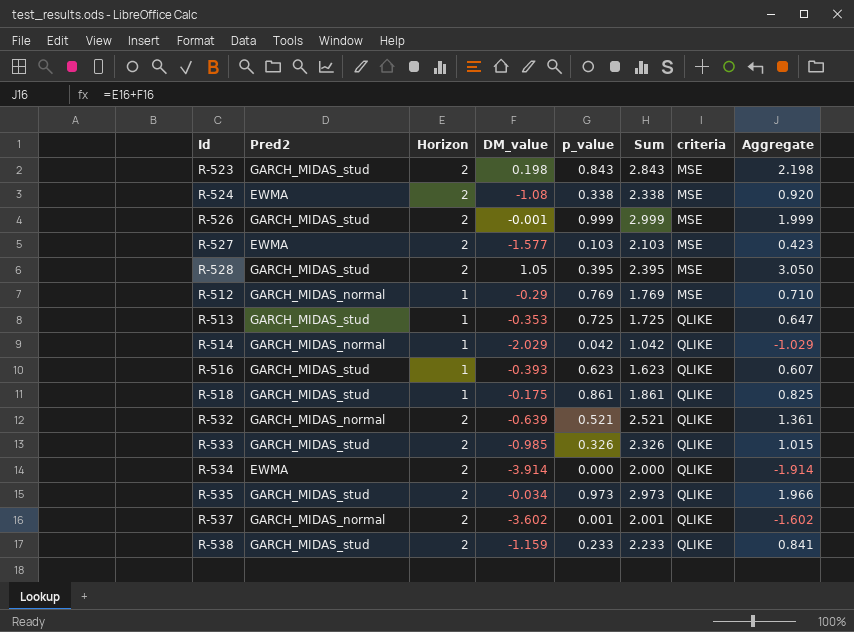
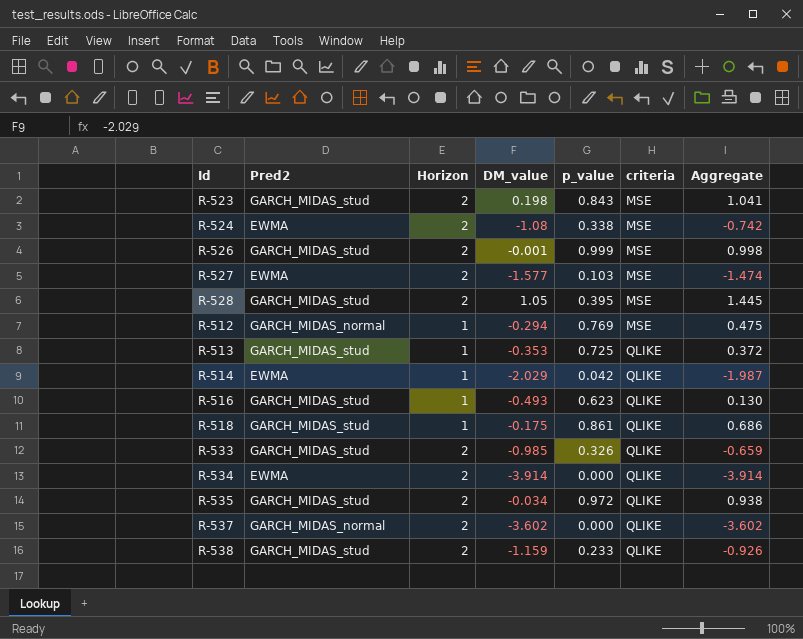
column Sum | formula: [Horizon] + [p_value] -> none
column Aggregate | formula: [Horizon] + [DM_value] -> [DM_value] + [p_value]
row R-532: GARCH_MIDAS_normal | 2 | -0.639 | 0.521 | 2.521 | QLIKE | 1.361 -> none
R-512 | DM_value: -0.29 -> -0.294
R-514 | Pred2: GARCH_MIDAS_normal -> EWMA
R-516 | DM_value: -0.393 -> -0.493
R-535 | p_value: 0.973 -> 0.972
R-537 | p_value: 0.001 -> 0.000

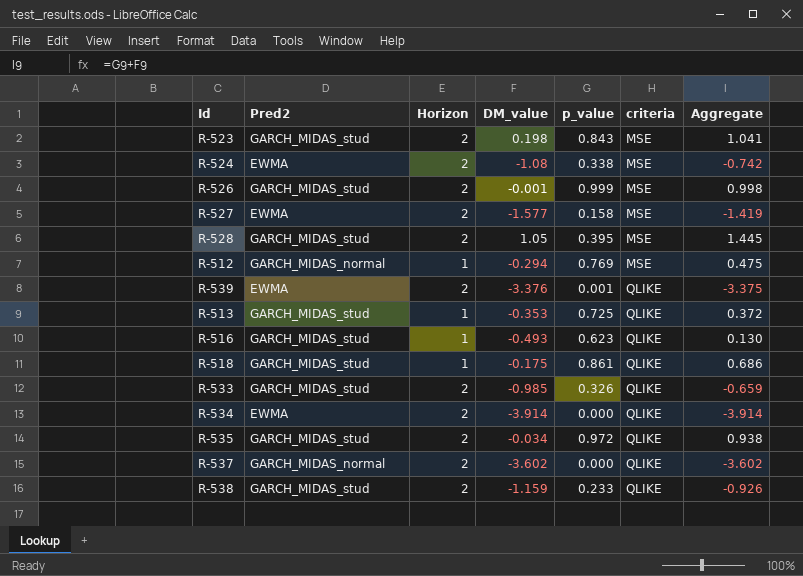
row R-514: EWMA | 1 | -2.029 | 0.042 | QLIKE | -1.987 -> none
R-527 | p_value: 0.103 -> 0.158
R-527 | Aggregate: -1.474 -> -1.419
row R-539: none -> EWMA | 2 | -3.376 | 0.001 | QLIKE | -3.375

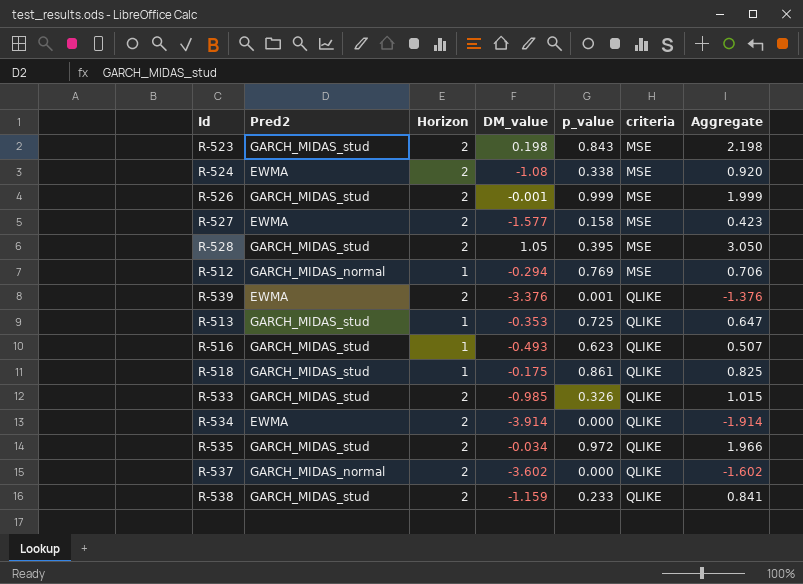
column Aggregate | formula: [DM_value] + [p_value] -> [Horizon] + [DM_value]

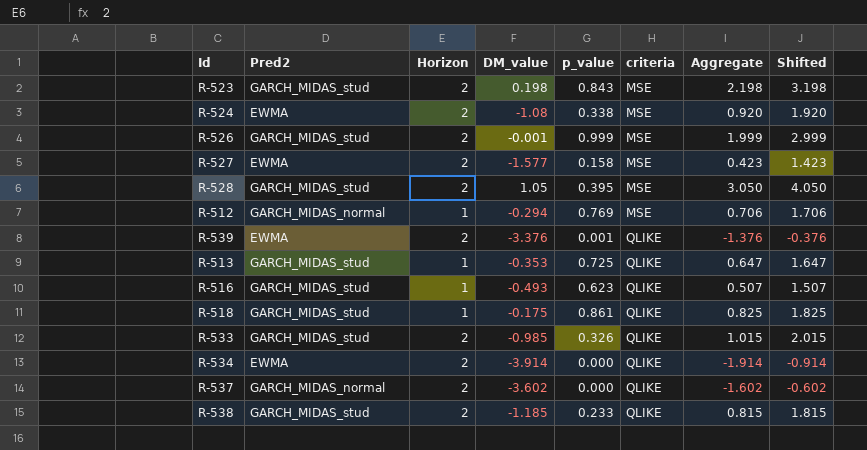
column Shifted | formula: none -> [Aggregate] + 1
row R-535: GARCH_MIDAS_stud | 2 | -0.034 | 0.972 | QLIKE | 1.966 -> none
R-538 | DM_value: -1.159 -> -1.185
R-538 | Aggregate: 0.841 -> 0.815

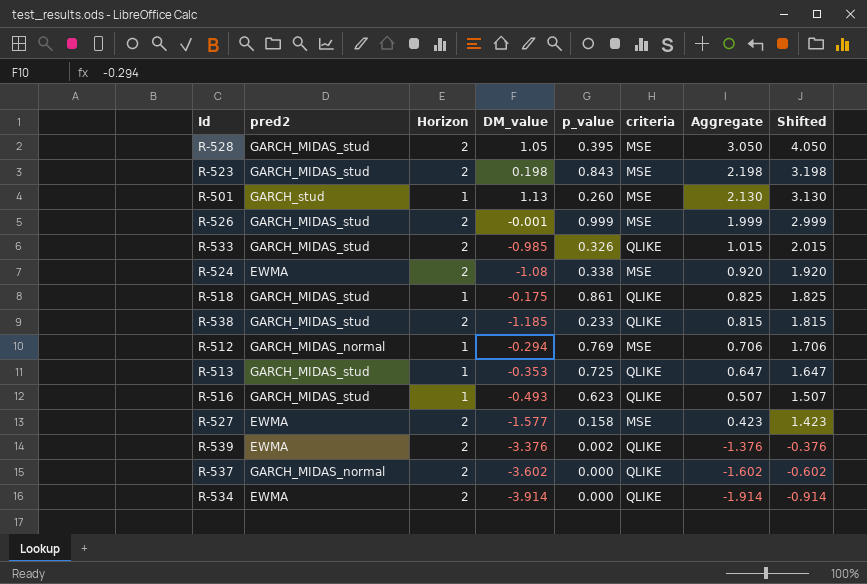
row order: criteria ascending -> Aggregate descending
column name: Pred2 -> pred2
row R-501: none -> GARCH_stud | 1 | 1.13 | 0.260 | MSE | 2.130 | 3.130
R-539 | p_value: 0.001 -> 0.002

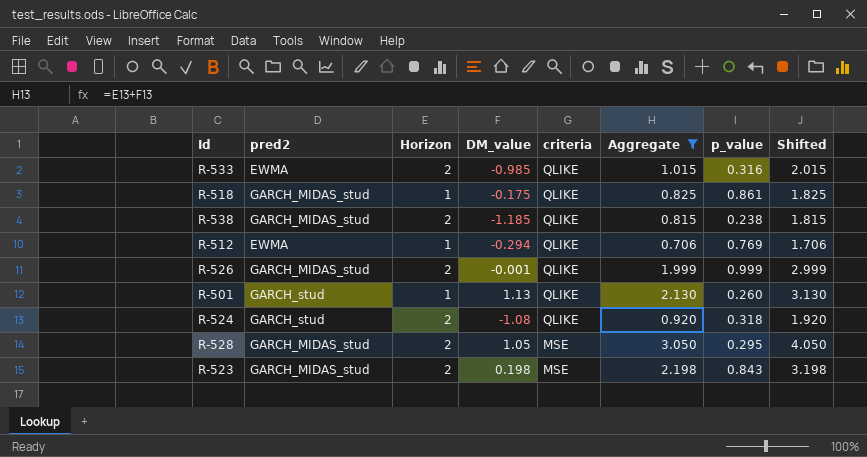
filter: none -> Aggregate >= 0.706
row order: Aggregate descending -> criteria descending
column p_value | position: 5 -> 7
R-533 | pred2: GARCH_MIDAS_stud -> EWMA
R-533 | p_value: 0.326 -> 0.316
R-538 | p_value: 0.233 -> 0.238
R-512 | pred2: GARCH_MIDAS_normal -> EWMA
R-512 | criteria: MSE -> QLIKE
R-526 | criteria: MSE -> QLIKE
R-501 | criteria: MSE -> QLIKE
R-524 | pred2: EWMA -> GARCH_stud
R-524 | criteria: MSE -> QLIKE
R-524 | p_value: 0.338 -> 0.318
R-528 | p_value: 0.395 -> 0.295

